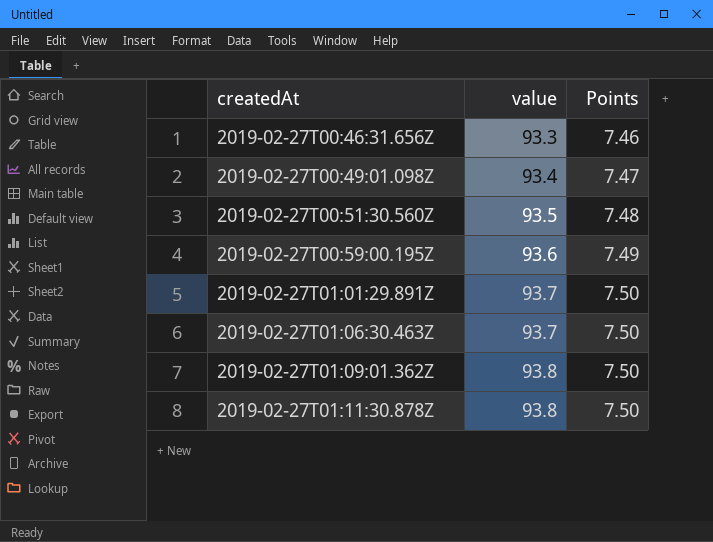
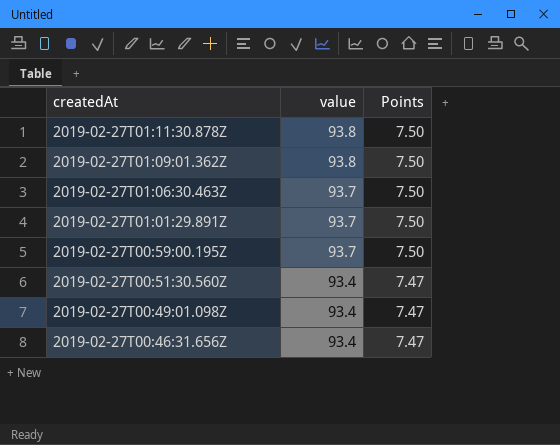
row order: createdAt ascending -> createdAt descending
2019-02-27T00:59:00.195Z | value: 93.6 -> 93.7
2019-02-27T00:59:00.195Z | Points: 7.49 -> 7.50
2019-02-27T00:51:30.560Z | value: 93.5 -> 93.4
2019-02-27T00:51:30.560Z | Points: 7.48 -> 7.47
2019-02-27T00:46:31.656Z | value: 93.3 -> 93.4
2019-02-27T00:46:31.656Z | Points: 7.46 -> 7.47

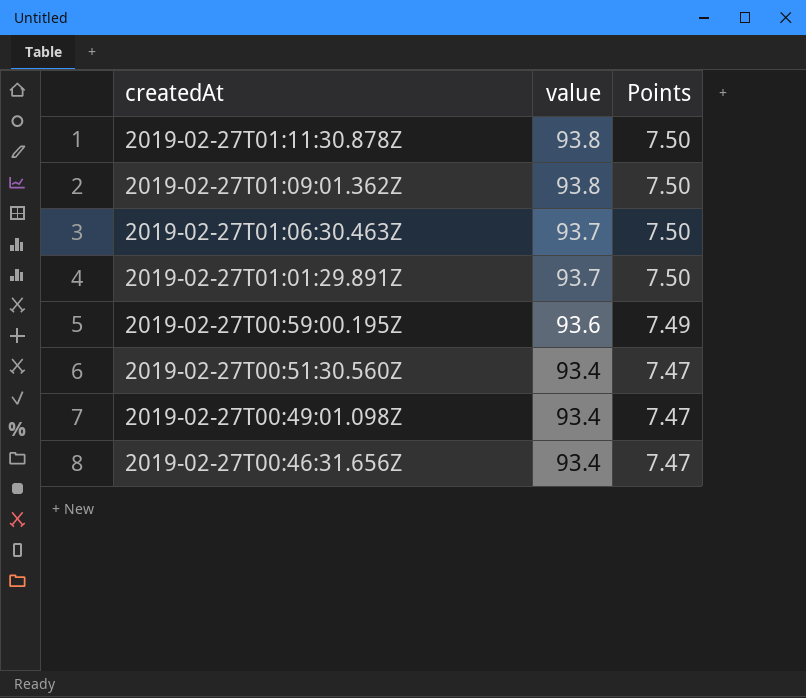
2019-02-27T00:59:00.195Z | value: 93.7 -> 93.6
2019-02-27T00:59:00.195Z | Points: 7.50 -> 7.49

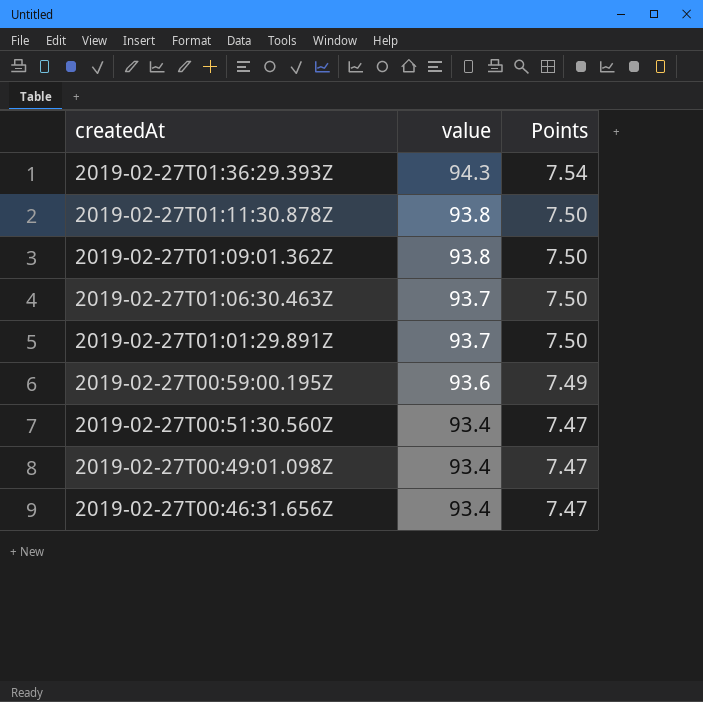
row 2019-02-27T01:36:29.393Z: none -> 94.3 | 7.54

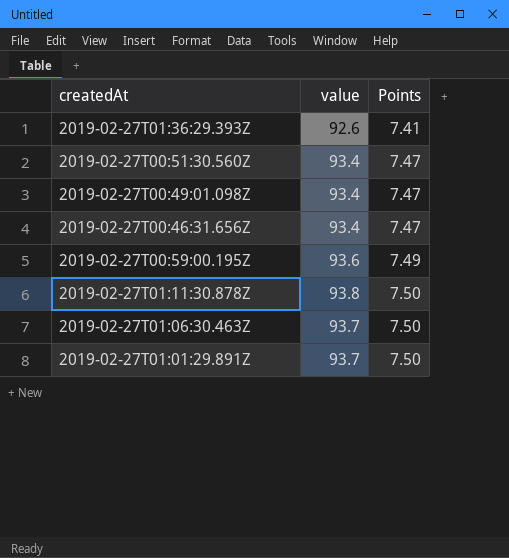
row order: createdAt descending -> Points ascending
row 2019-02-27T01:09:01.362Z: 93.8 | 7.50 -> none
2019-02-27T01:36:29.393Z | value: 94.3 -> 92.6
2019-02-27T01:36:29.393Z | Points: 7.54 -> 7.41

